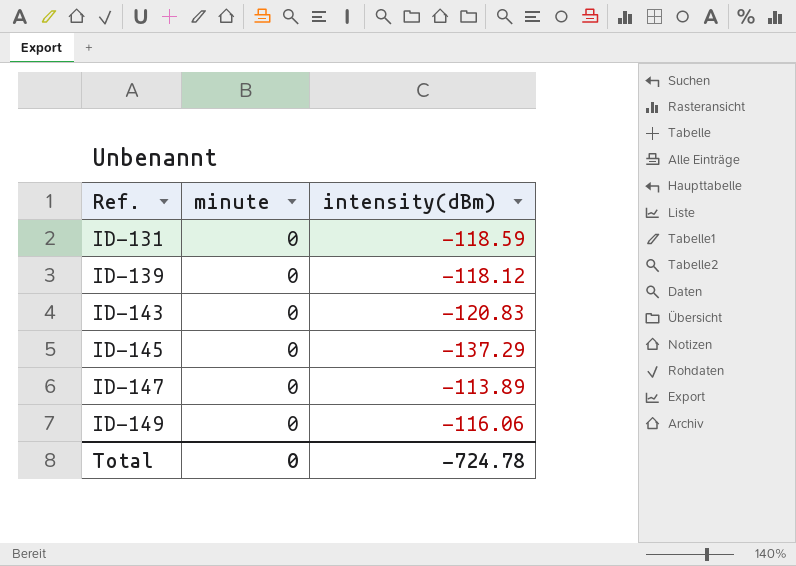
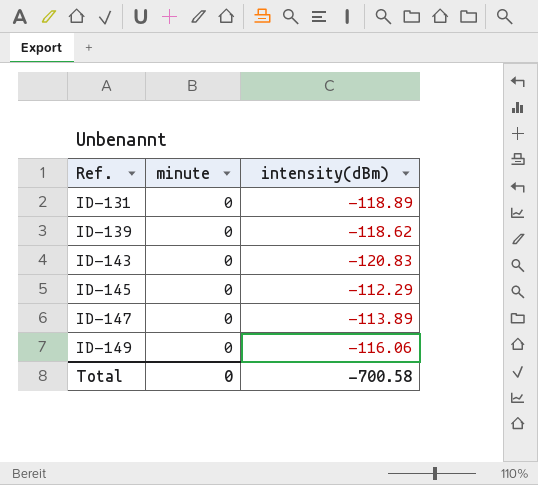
ID-131 | intensity(dBm): -118.59 -> -118.89
ID-139 | intensity(dBm): -118.12 -> -118.62
ID-145 | intensity(dBm): -137.29 -> -112.29
Total | intensity(dBm): -724.78 -> -700.58

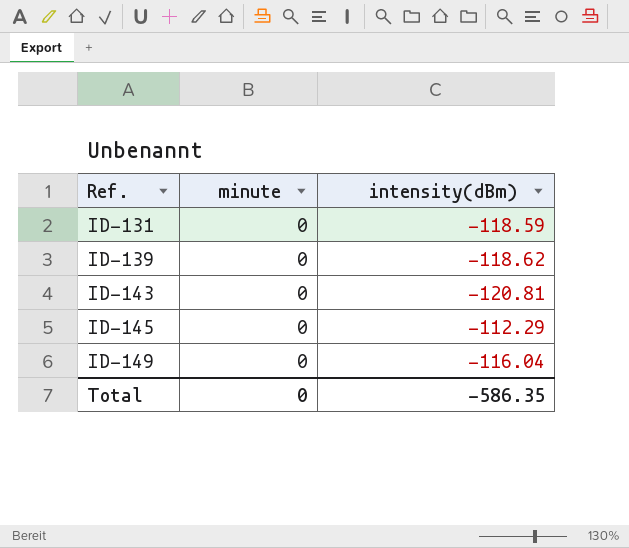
row ID-147: 0 | -113.89 -> none
ID-131 | intensity(dBm): -118.89 -> -118.59
ID-143 | intensity(dBm): -120.83 -> -120.81
ID-149 | intensity(dBm): -116.06 -> -116.04
Total | intensity(dBm): -700.58 -> -586.35

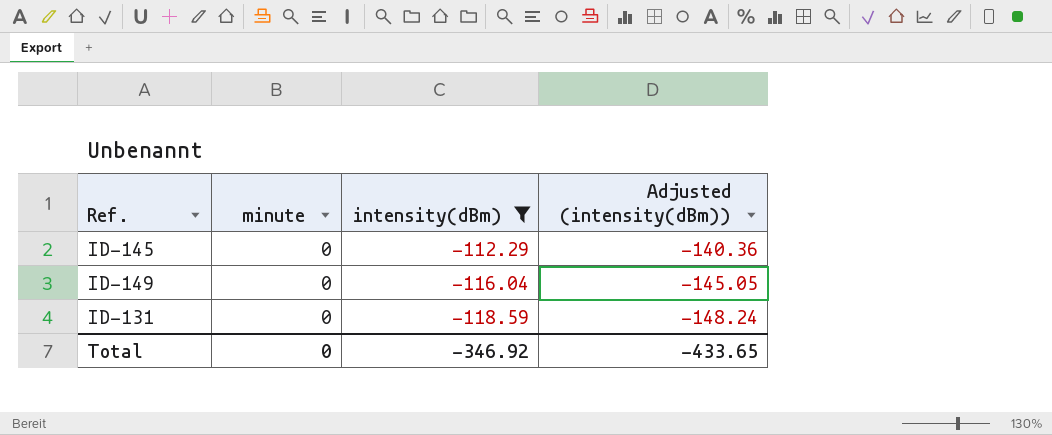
filter: none -> intensity(dBm) >= -118.59
row order: Ref. ascending -> intensity(dBm) descending
column Adjusted (intensity(dBm)) | formula: none -> [intensity(dBm)] * 1.25
Total | intensity(dBm): -586.35 -> -346.92

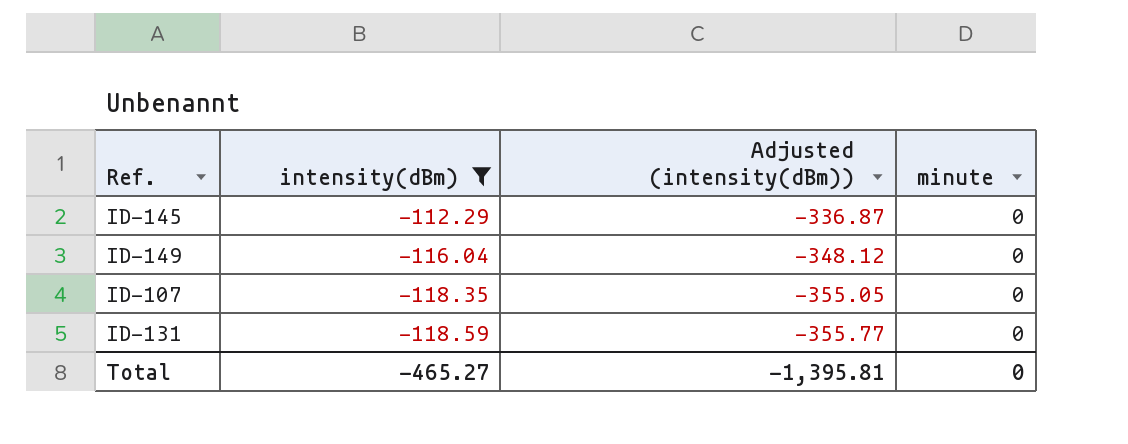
column Adjusted (intensity(dBm)) | formula: [intensity(dBm)] * 1.25 -> [intensity(dBm)] * 3
column minute | position: 2 -> 4
row ID-107: none -> -118.35 | -355.05 | 0
Total | intensity(dBm): -346.92 -> -465.27
Total | Adjusted (intensity(dBm)): -433.65 -> -1,395.81

